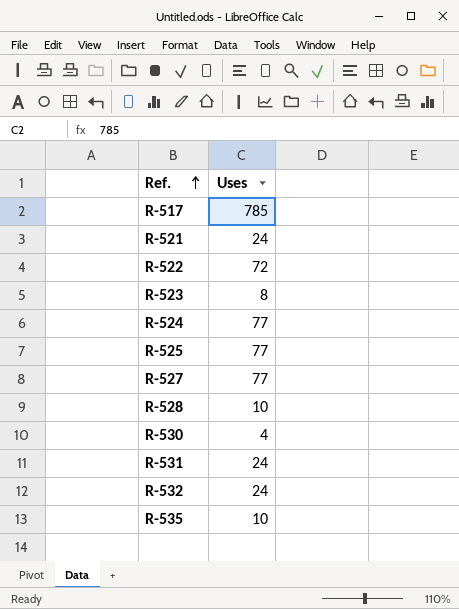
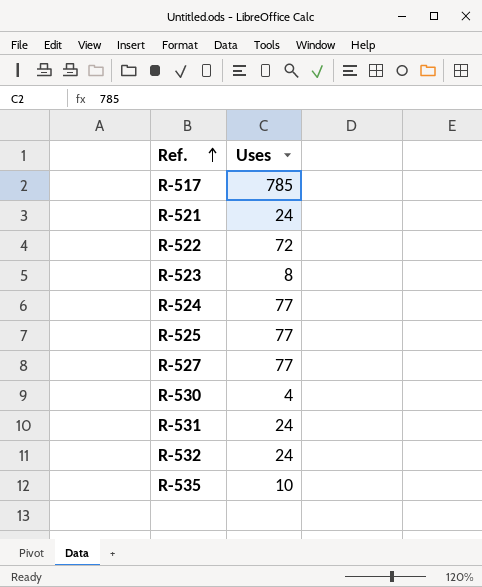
row R-528: 10 -> none

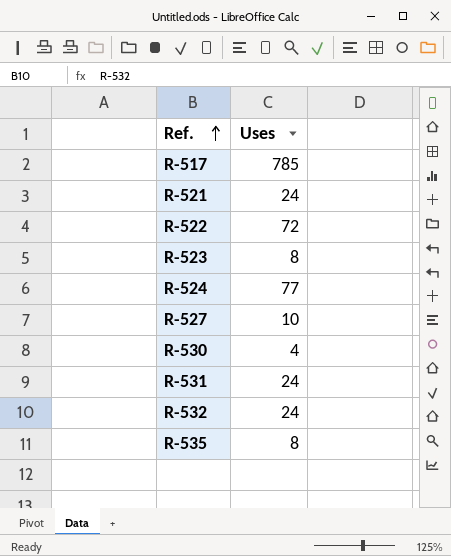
row R-525: 77 -> none
R-527 | Uses: 77 -> 10
R-535 | Uses: 10 -> 8

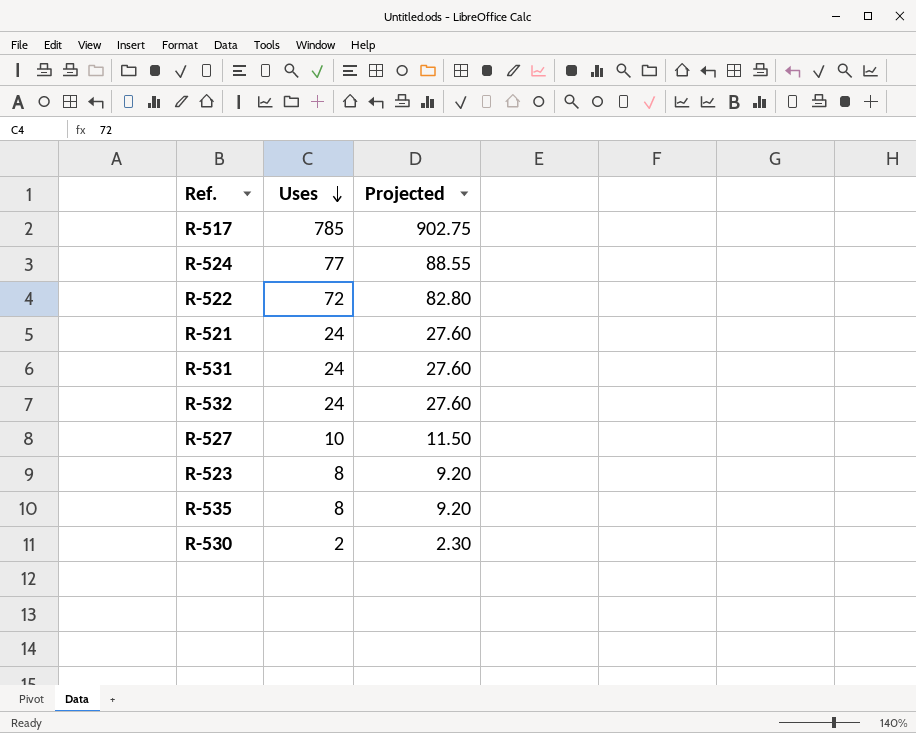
row order: Ref. ascending -> Uses descending
column Projected | formula: none -> [Uses] * 1.15
R-530 | Uses: 4 -> 2

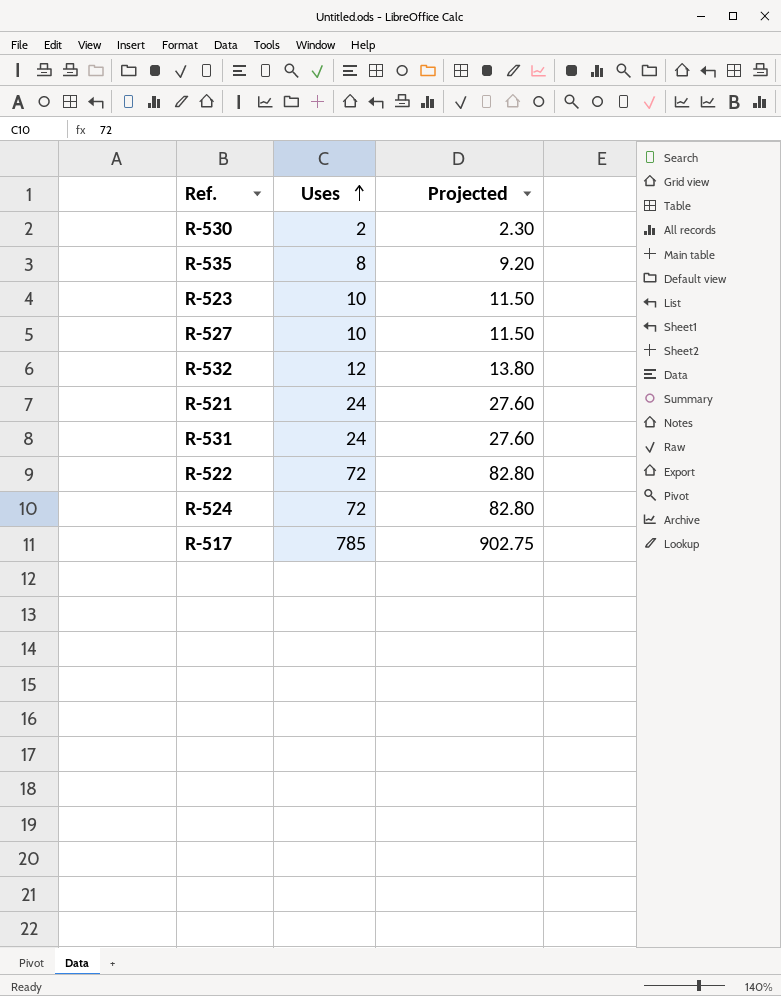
row order: Uses descending -> Uses ascending
R-523 | Uses: 8 -> 10
R-523 | Projected: 9.20 -> 11.50
R-532 | Uses: 24 -> 12
R-532 | Projected: 27.60 -> 13.80
R-524 | Uses: 77 -> 72
R-524 | Projected: 88.55 -> 82.80

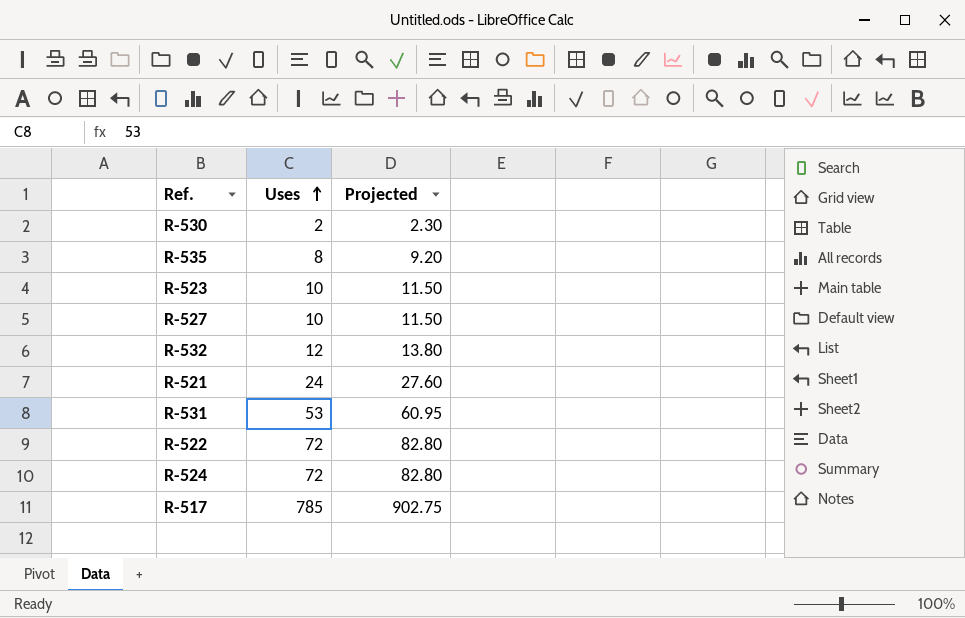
R-531 | Uses: 24 -> 53
R-531 | Projected: 27.60 -> 60.95

